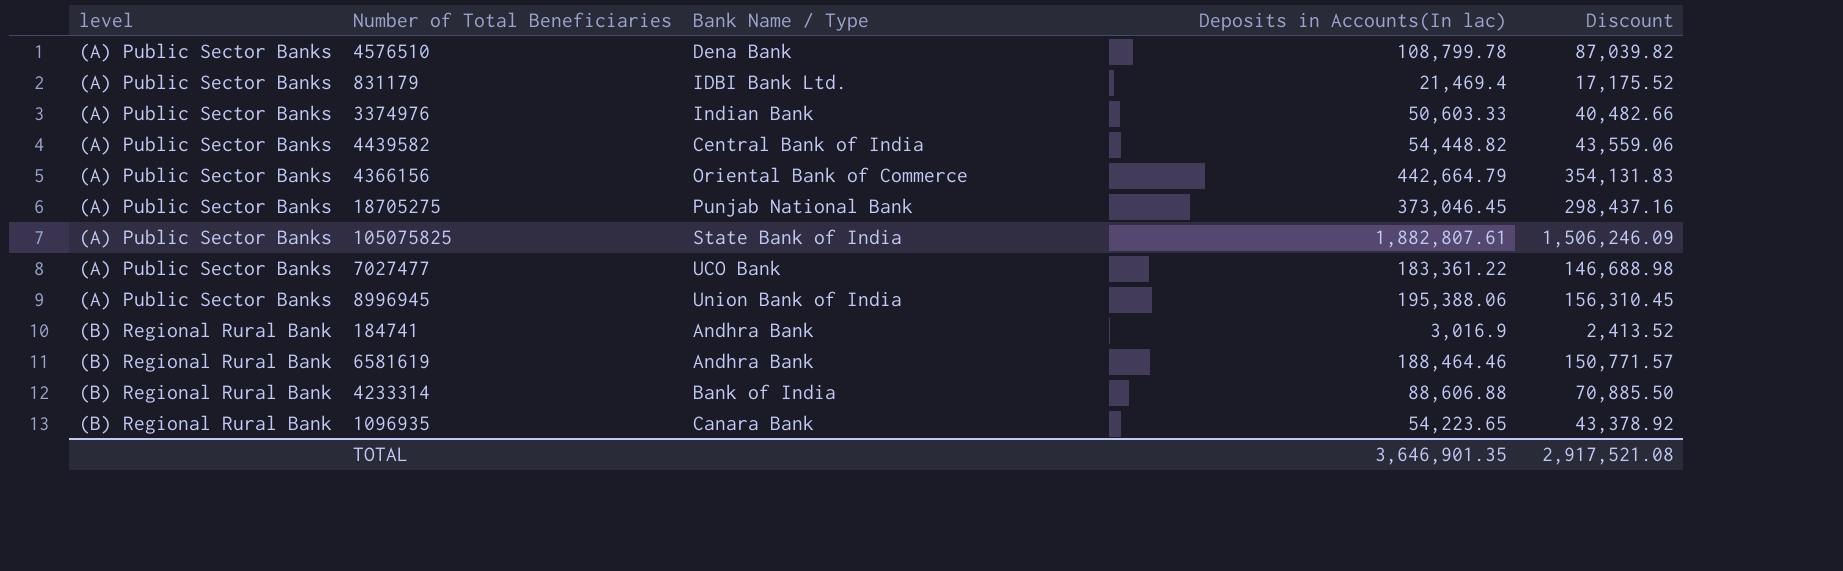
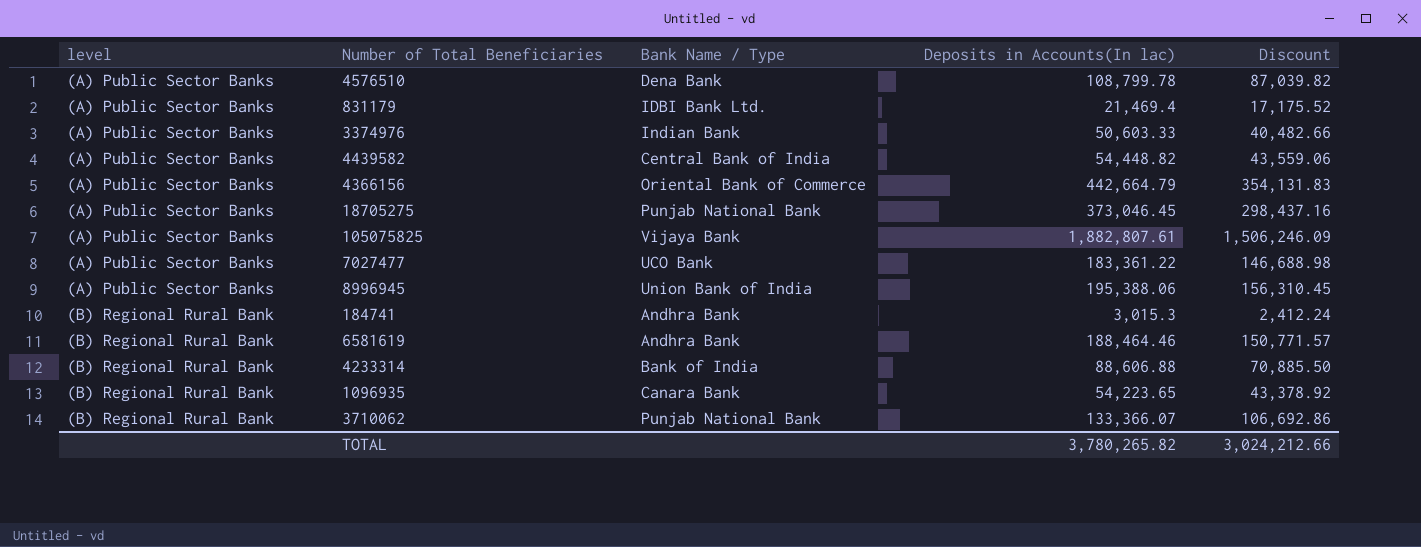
105075825 | Bank Name / Type: State Bank of India -> Vijaya Bank
184741 | Deposits in Accounts(In lac): 3,016.9 -> 3,015.3
184741 | Discount: 2,413.52 -> 2,412.24
row 3710062: none -> (B) Regional Rural Bank | Punjab National Bank | 133,366.07 | 106,692.86
TOTAL | Deposits in Accounts(In lac): 3,646,901.35 -> 3,780,265.82
TOTAL | Discount: 2,917,521.08 -> 3,024,212.66

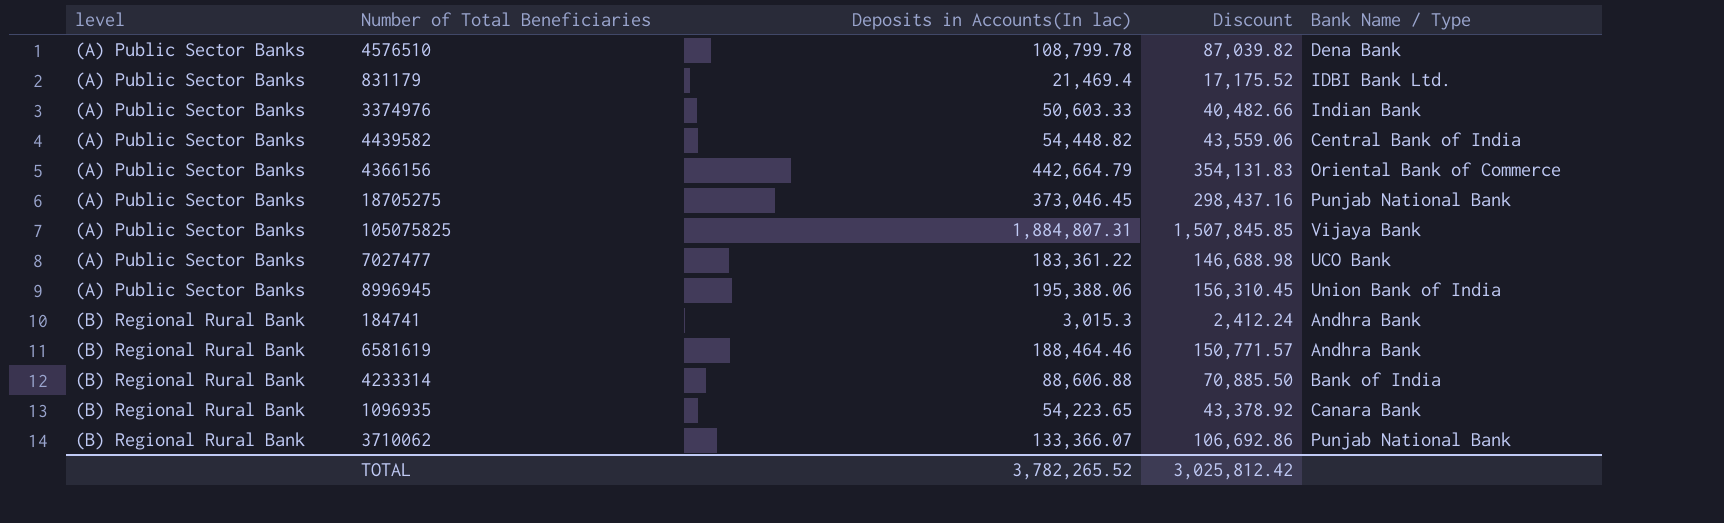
column Bank Name / Type | position: 3 -> 5
105075825 | Deposits in Accounts(In lac): 1,882,807.61 -> 1,884,807.31
105075825 | Discount: 1,506,246.09 -> 1,507,845.85
TOTAL | Deposits in Accounts(In lac): 3,780,265.82 -> 3,782,265.52
TOTAL | Discount: 3,024,212.66 -> 3,025,812.42

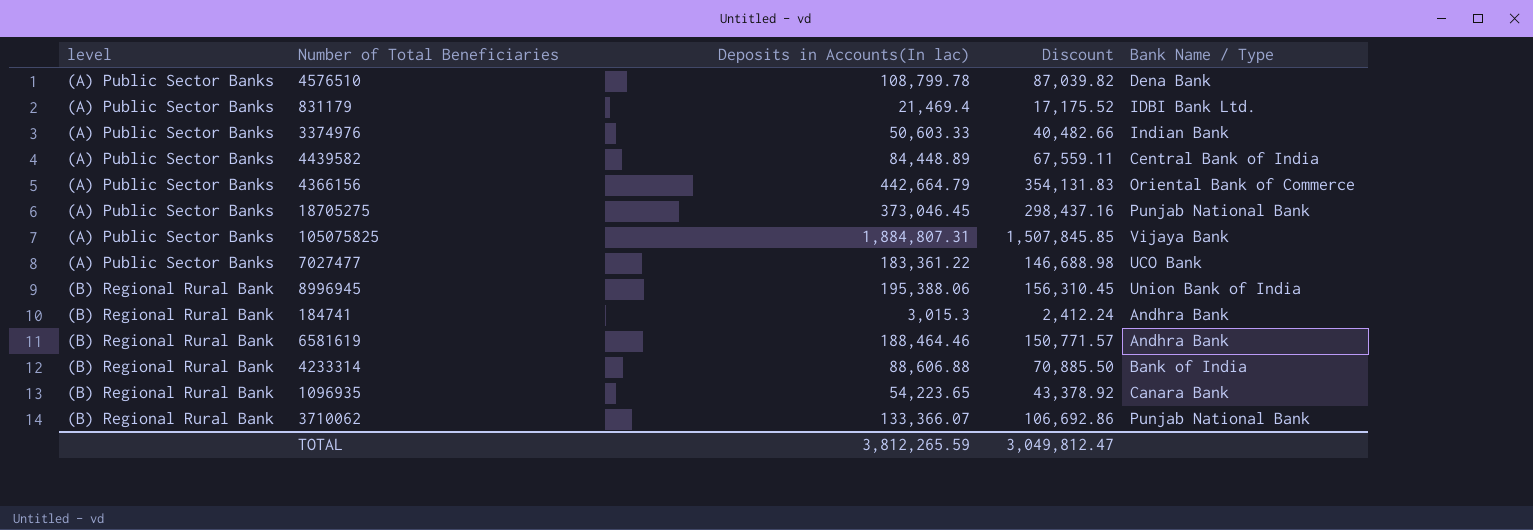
4439582 | Deposits in Accounts(In lac): 54,448.82 -> 84,448.89
4439582 | Discount: 43,559.06 -> 67,559.11
8996945 | level: (A) Public Sector Banks -> (B) Regional Rural Bank
TOTAL | Deposits in Accounts(In lac): 3,782,265.52 -> 3,812,265.59
TOTAL | Discount: 3,025,812.42 -> 3,049,812.47

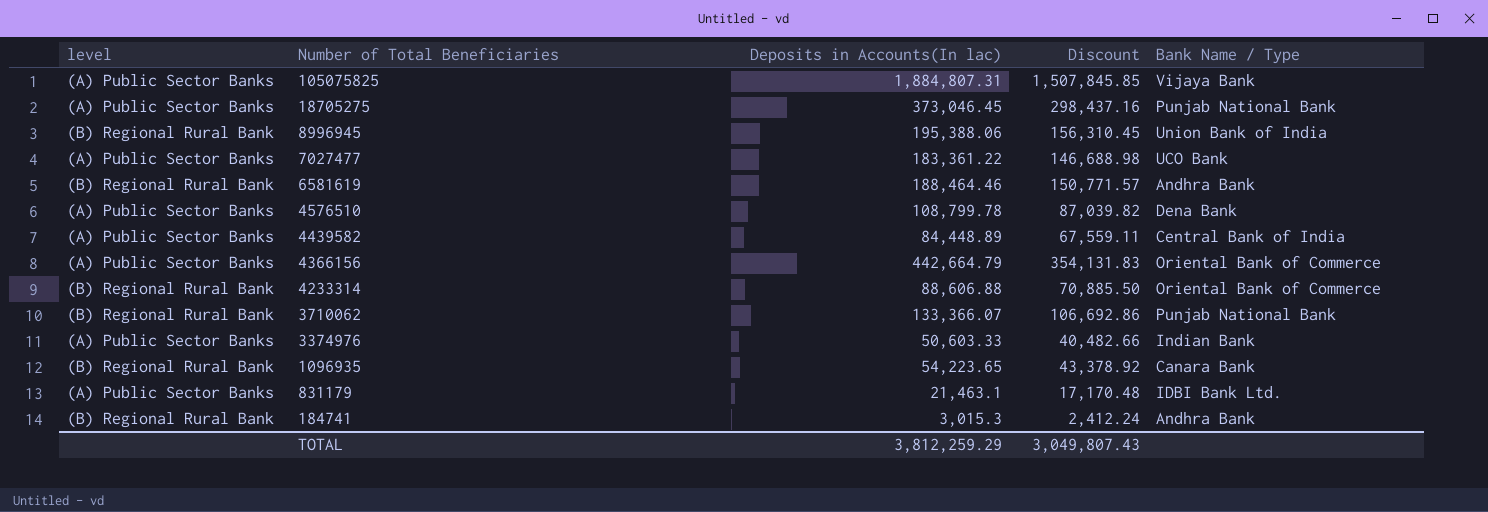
row order: level ascending -> Number of Total Beneficiaries descending
4233314 | Bank Name / Type: Bank of India -> Oriental Bank of Commerce
831179 | Deposits in Accounts(In lac): 21,469.4 -> 21,463.1
831179 | Discount: 17,175.52 -> 17,170.48
TOTAL | Deposits in Accounts(In lac): 3,812,265.59 -> 3,812,259.29
TOTAL | Discount: 3,049,812.47 -> 3,049,807.43

